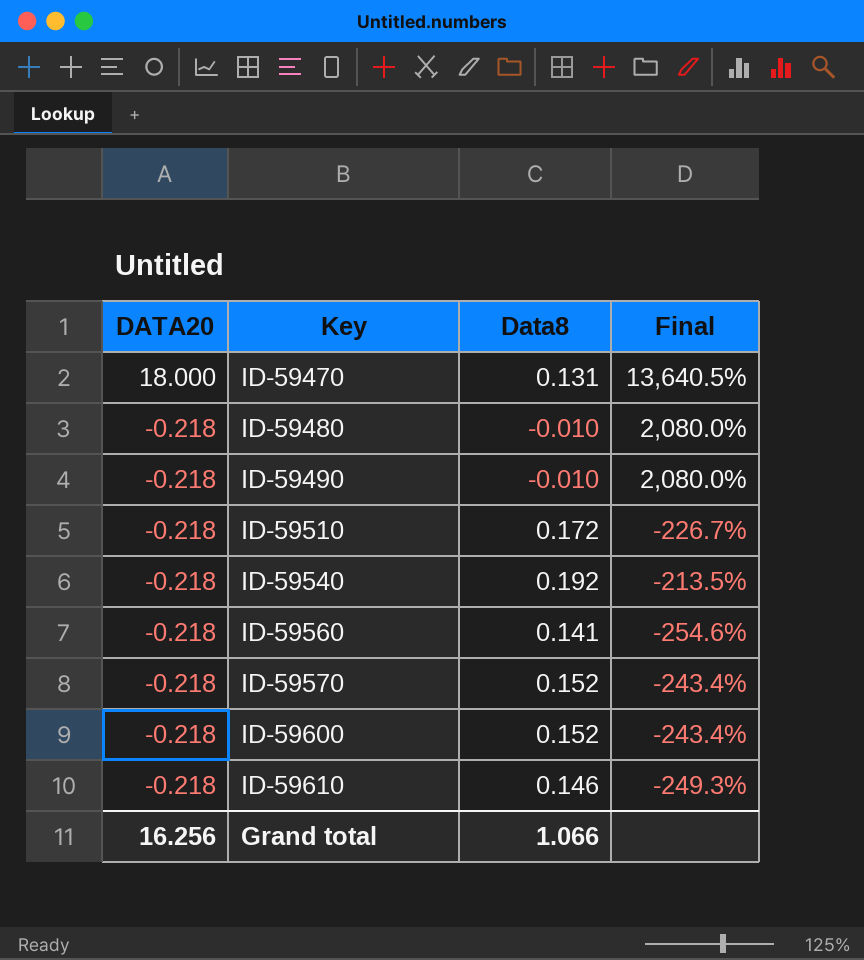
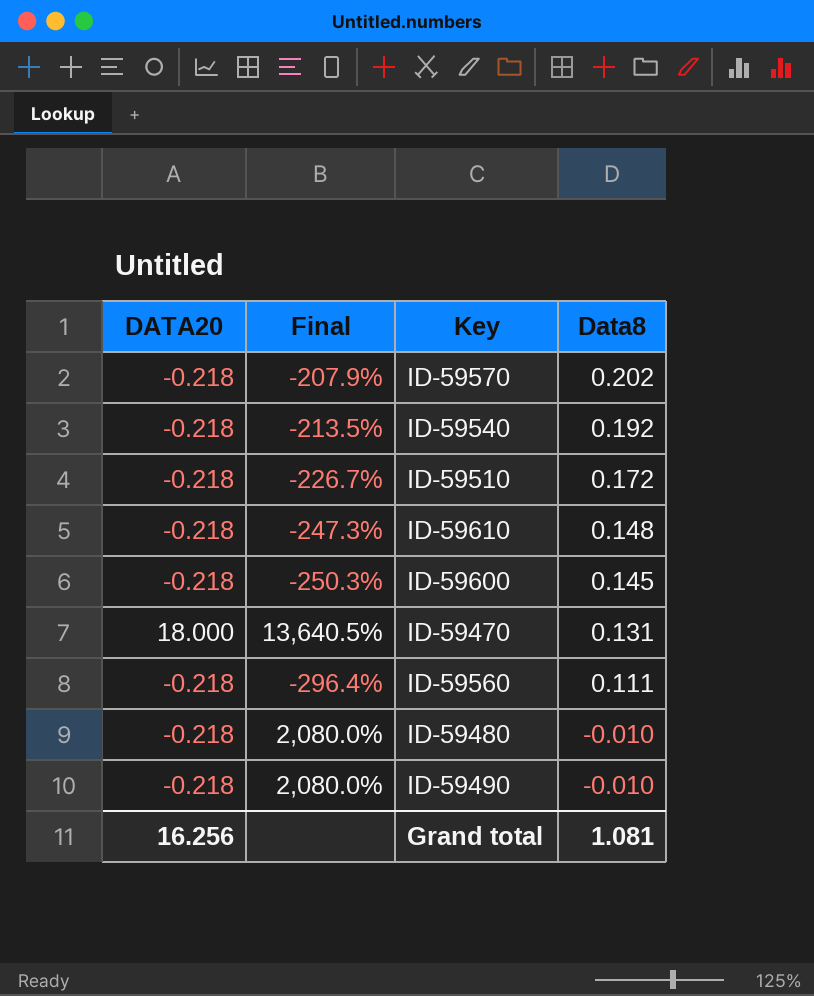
row order: DATA20 descending -> Data8 descending
column Final | position: 4 -> 2
ID-59570 | Final: -243.4% -> -207.9%
ID-59570 | Data8: 0.152 -> 0.202
ID-59610 | Final: -249.3% -> -247.3%
ID-59610 | Data8: 0.146 -> 0.148
ID-59600 | Final: -243.4% -> -250.3%
ID-59600 | Data8: 0.152 -> 0.145
ID-59560 | Final: -254.6% -> -296.4%
ID-59560 | Data8: 0.141 -> 0.111
Grand total | Data8: 1.066 -> 1.081

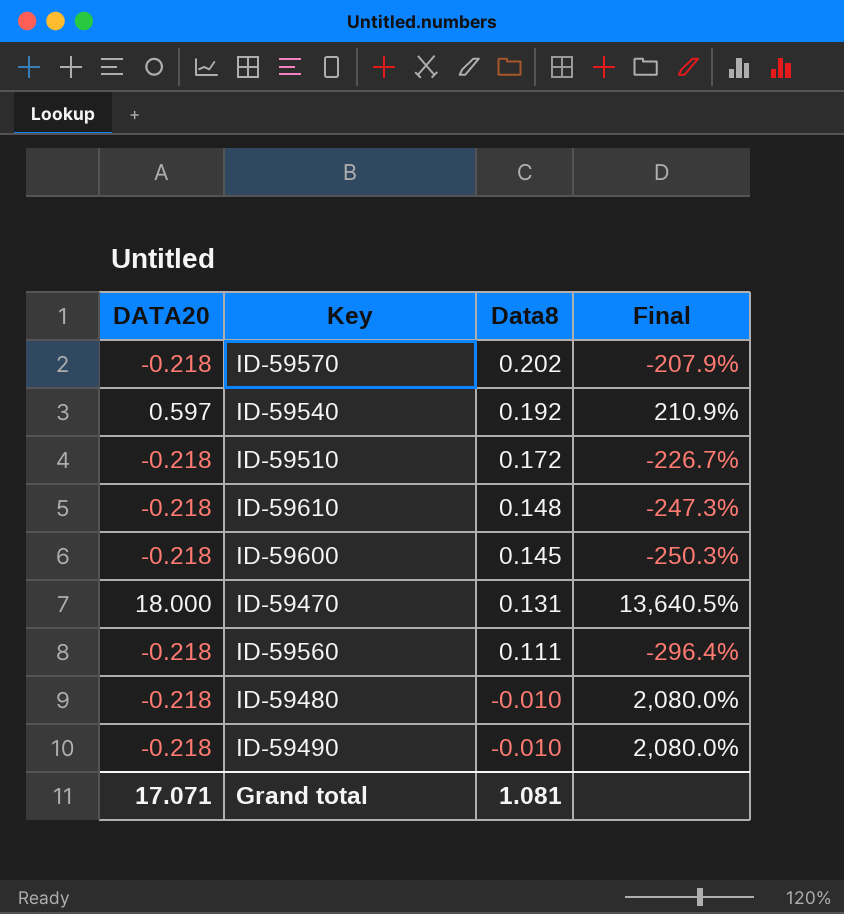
column Final | position: 2 -> 4
ID-59540 | DATA20: -0.218 -> 0.597
ID-59540 | Final: -213.5% -> 210.9%
Grand total | DATA20: 16.256 -> 17.071

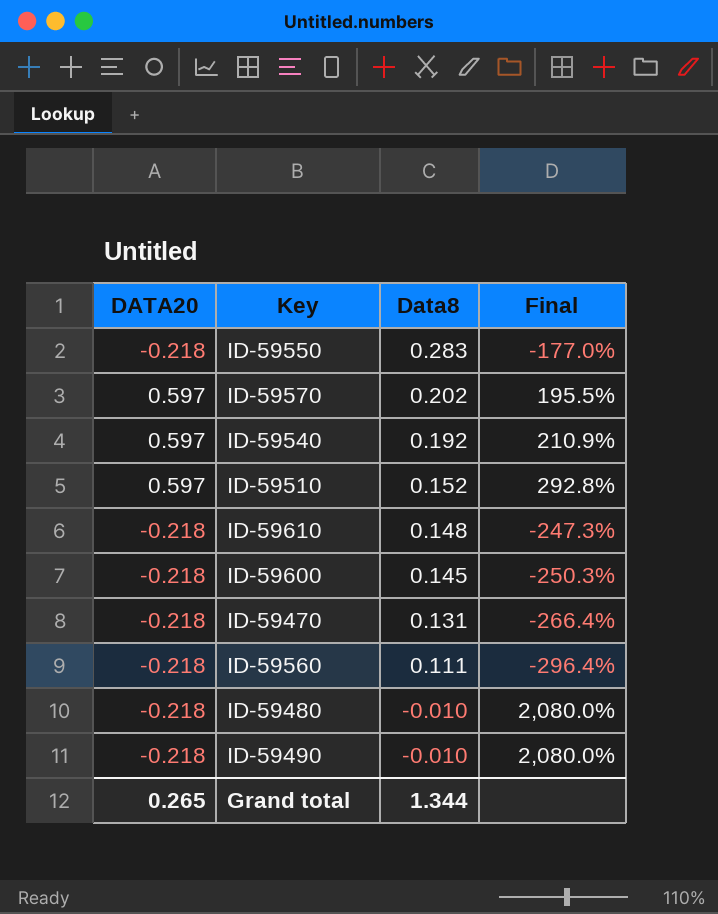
row ID-59550: none -> -0.218 | 0.283 | -177.0%
ID-59570 | DATA20: -0.218 -> 0.597
ID-59570 | Final: -207.9% -> 195.5%
ID-59510 | DATA20: -0.218 -> 0.597
ID-59510 | Data8: 0.172 -> 0.152
ID-59510 | Final: -226.7% -> 292.8%
ID-59470 | DATA20: 18.000 -> -0.218
ID-59470 | Final: 13,640.5% -> -266.4%
Grand total | DATA20: 17.071 -> 0.265
Grand total | Data8: 1.081 -> 1.344

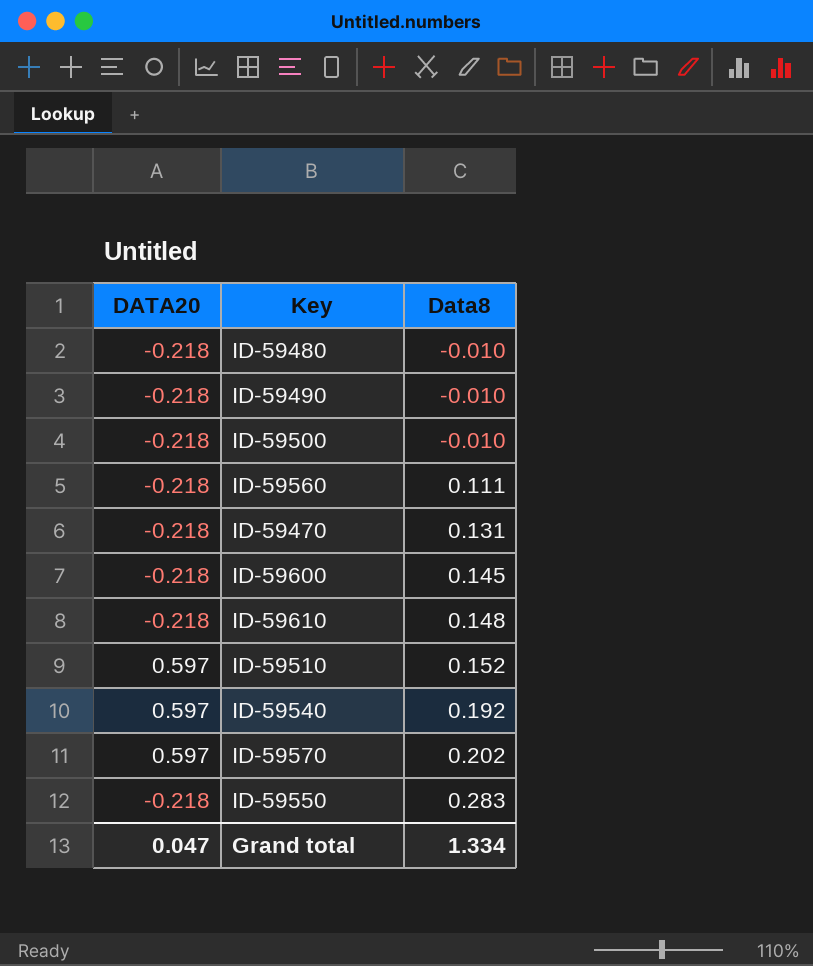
row order: Data8 descending -> Data8 ascending
column Final | formula: ([DATA20] - [Data8]) / [Data8] -> none
row ID-59500: none -> -0.218 | -0.010
Grand total | DATA20: 0.265 -> 0.047
Grand total | Data8: 1.344 -> 1.334

